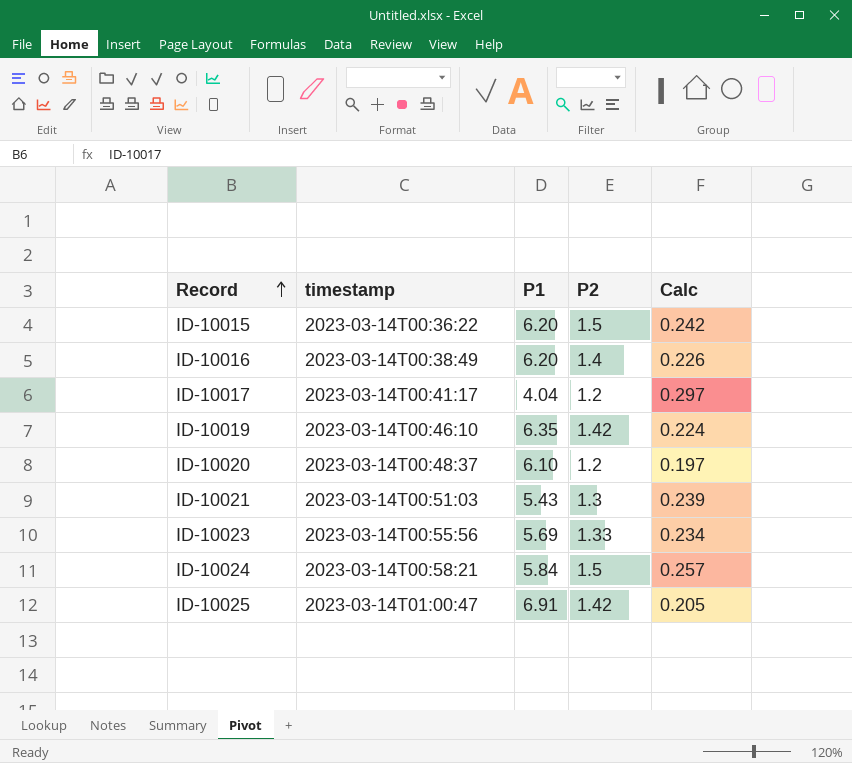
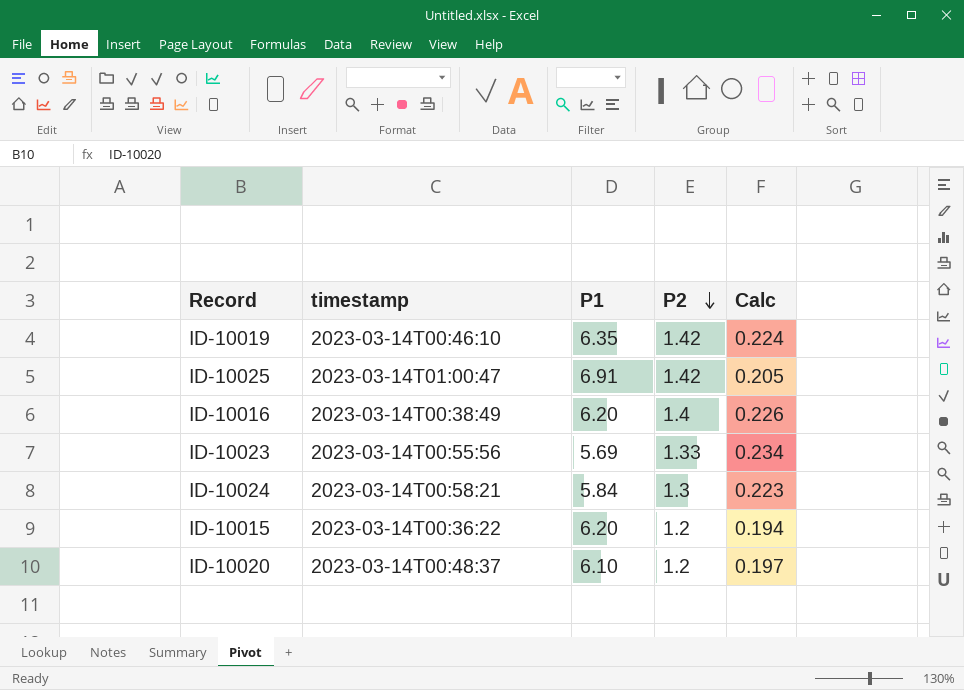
row order: Record ascending -> P2 descending
row ID-10017: 2023-03-14T00:41:17 | 4.04 | 1.2 | 0.297 -> none
row ID-10021: 2023-03-14T00:51:03 | 5.43 | 1.3 | 0.239 -> none
ID-10024 | P2: 1.5 -> 1.3
ID-10024 | Calc: 0.257 -> 0.223
ID-10015 | P2: 1.5 -> 1.2
ID-10015 | Calc: 0.242 -> 0.194

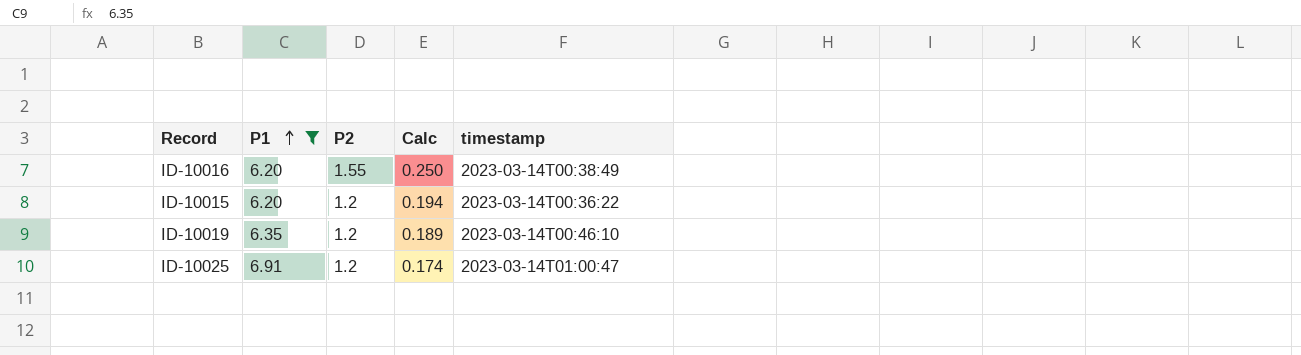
filter: none -> P1 >= 6.20
row order: P2 descending -> P1 ascending
column timestamp | position: 2 -> 5
ID-10016 | P2: 1.4 -> 1.55
ID-10016 | Calc: 0.226 -> 0.250
ID-10019 | P2: 1.42 -> 1.2
ID-10019 | Calc: 0.224 -> 0.189
ID-10025 | P2: 1.42 -> 1.2
ID-10025 | Calc: 0.205 -> 0.174

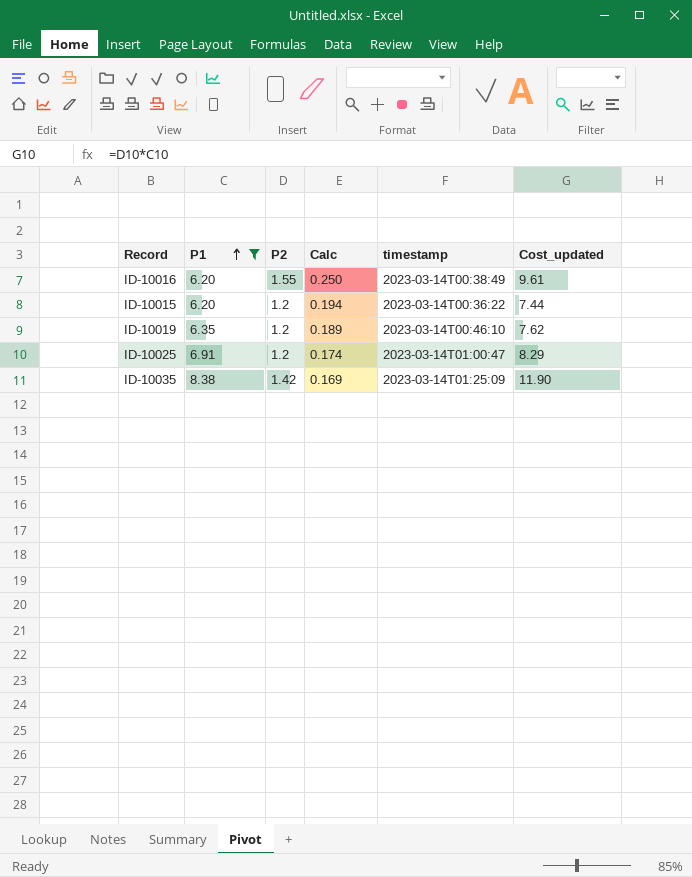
column Cost_updated | formula: none -> [P1] * [P2]
row ID-10035: none -> 8.38 | 1.42 | 0.169 | 2023-03-14T01:25:09 | 11.90

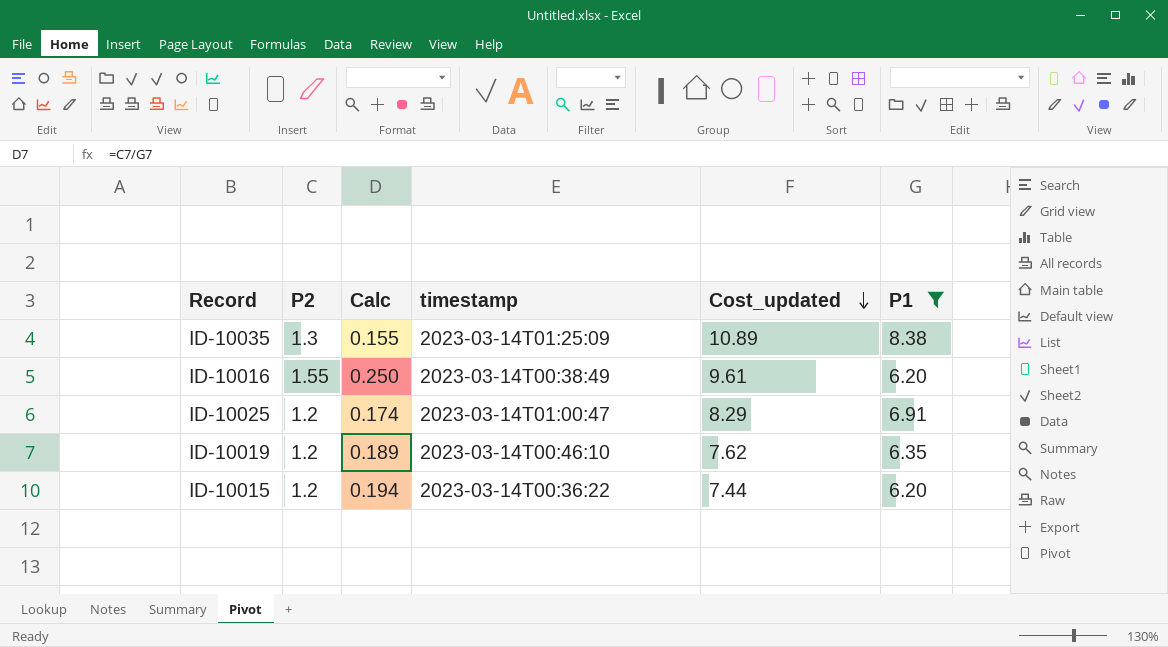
row order: P1 ascending -> Cost_updated descending
column P1 | position: 2 -> 6
ID-10035 | P2: 1.42 -> 1.3
ID-10035 | Calc: 0.169 -> 0.155
ID-10035 | Cost_updated: 11.90 -> 10.89

